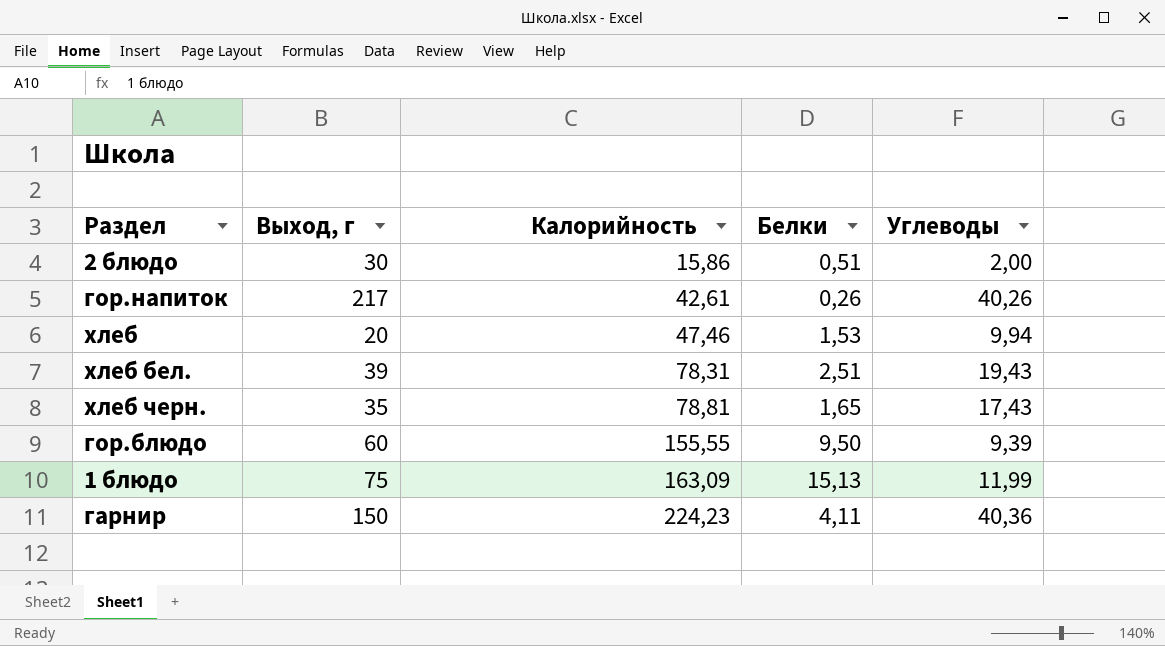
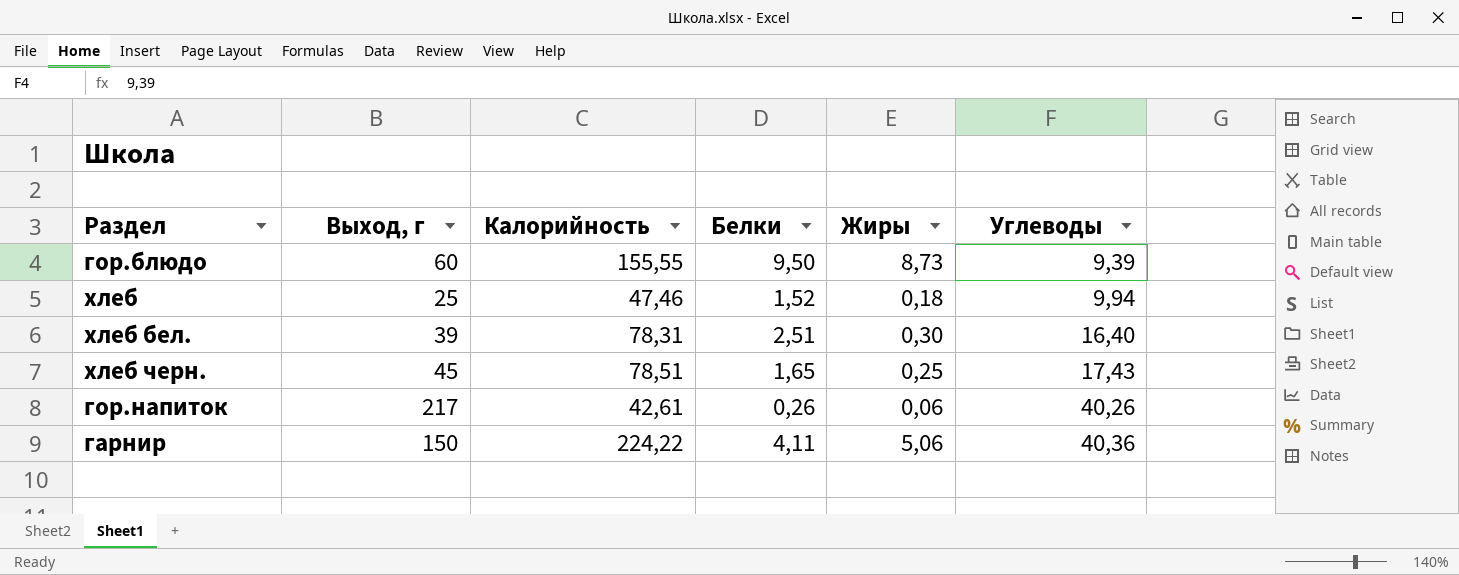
row order: Калорийность ascending -> Углеводы ascending
column Жиры | position: none -> 5
row 2 блюдо: 30 | 15,86 | 0,51 | 2,00 -> none
row 1 блюдо: 75 | 163,09 | 15,13 | 11,99 -> none
хлеб | Выход, г: 20 -> 25
хлеб | Белки: 1,53 -> 1,52
хлеб бел. | Углеводы: 19,43 -> 16,40
хлеб черн. | Выход, г: 35 -> 45
хлеб черн. | Калорийность: 78,81 -> 78,51
гарнир | Калорийность: 224,23 -> 224,22

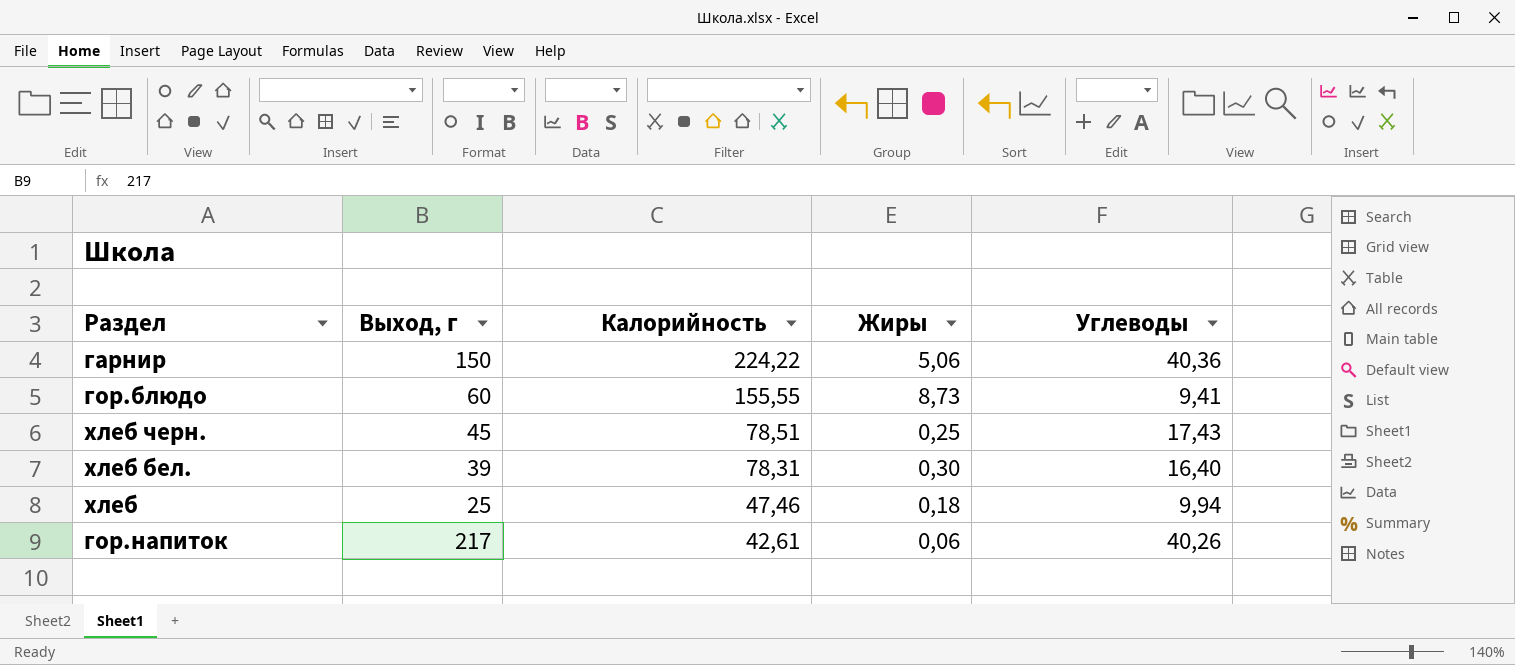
row order: Углеводы ascending -> Калорийность descending
column Белки | position: 4 -> none
гор.блюдо | Углеводы: 9,39 -> 9,41

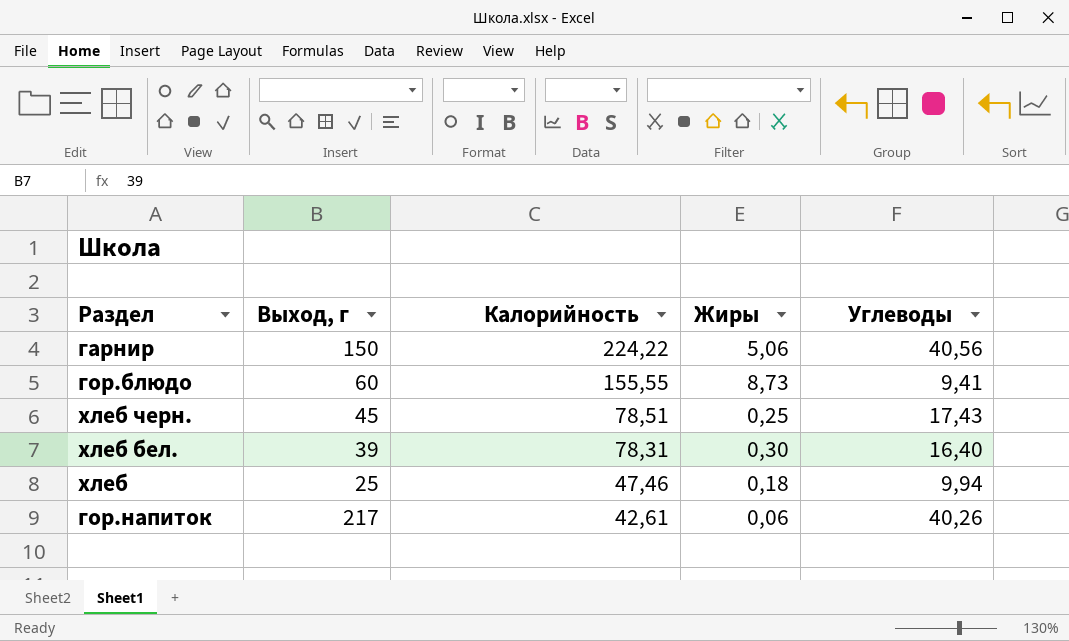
гарнир | Углеводы: 40,36 -> 40,56

